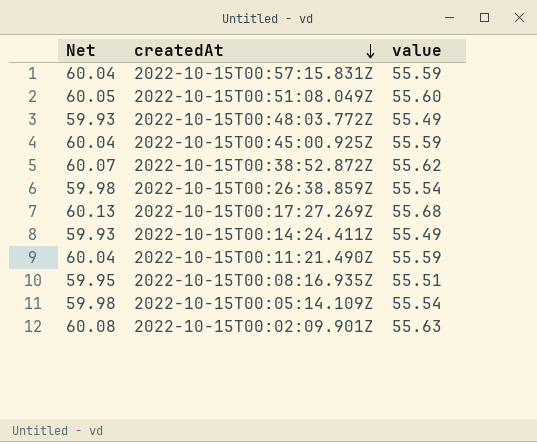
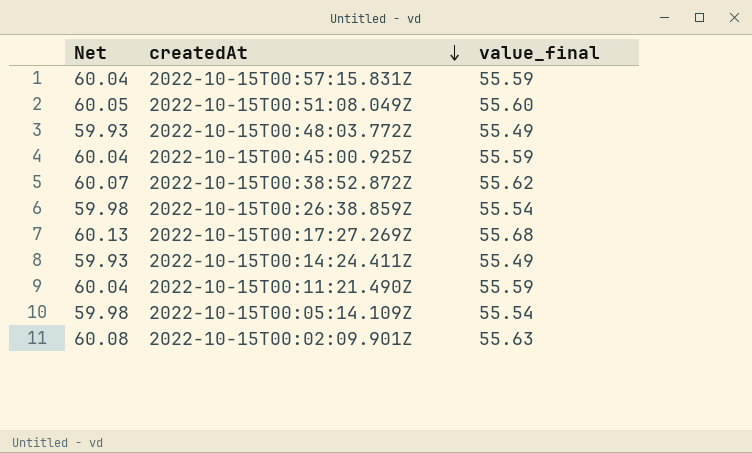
column name: value -> value_final
row 2022-10-15T00:08:16.935Z: 59.95 | 55.51 -> none

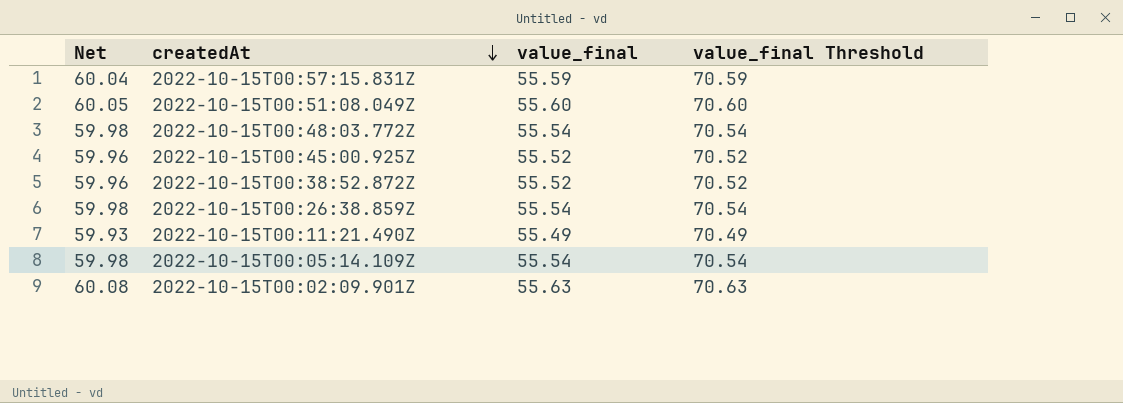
column value_final Threshold | formula: none -> [value_final] + 15
row 2022-10-15T00:17:27.269Z: 60.13 | 55.68 -> none
row 2022-10-15T00:14:24.411Z: 59.93 | 55.49 -> none
2022-10-15T00:48:03.772Z | Net: 59.93 -> 59.98
2022-10-15T00:48:03.772Z | value_final: 55.49 -> 55.54
2022-10-15T00:45:00.925Z | Net: 60.04 -> 59.96
2022-10-15T00:45:00.925Z | value_final: 55.59 -> 55.52
2022-10-15T00:38:52.872Z | Net: 60.07 -> 59.96
2022-10-15T00:38:52.872Z | value_final: 55.62 -> 55.52
2022-10-15T00:11:21.490Z | Net: 60.04 -> 59.93
2022-10-15T00:11:21.490Z | value_final: 55.59 -> 55.49

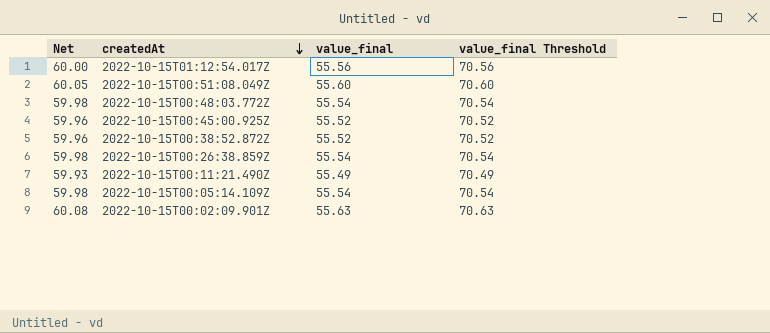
row 2022-10-15T00:57:15.831Z: 60.04 | 55.59 | 70.59 -> none
row 2022-10-15T01:12:54.017Z: none -> 60.00 | 55.56 | 70.56

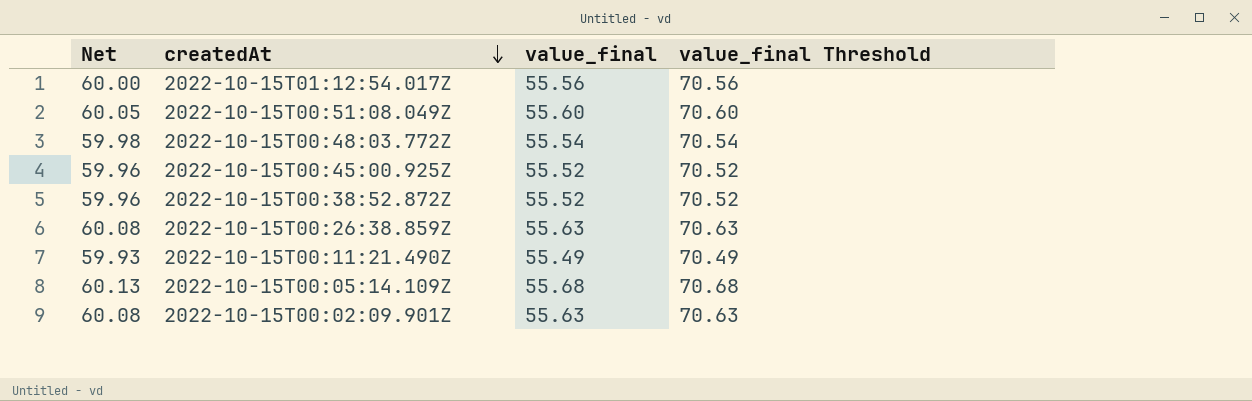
2022-10-15T00:26:38.859Z | Net: 59.98 -> 60.08
2022-10-15T00:26:38.859Z | value_final: 55.54 -> 55.63
2022-10-15T00:26:38.859Z | value_final Threshold: 70.54 -> 70.63
2022-10-15T00:05:14.109Z | Net: 59.98 -> 60.13
2022-10-15T00:05:14.109Z | value_final: 55.54 -> 55.68
2022-10-15T00:05:14.109Z | value_final Threshold: 70.54 -> 70.68

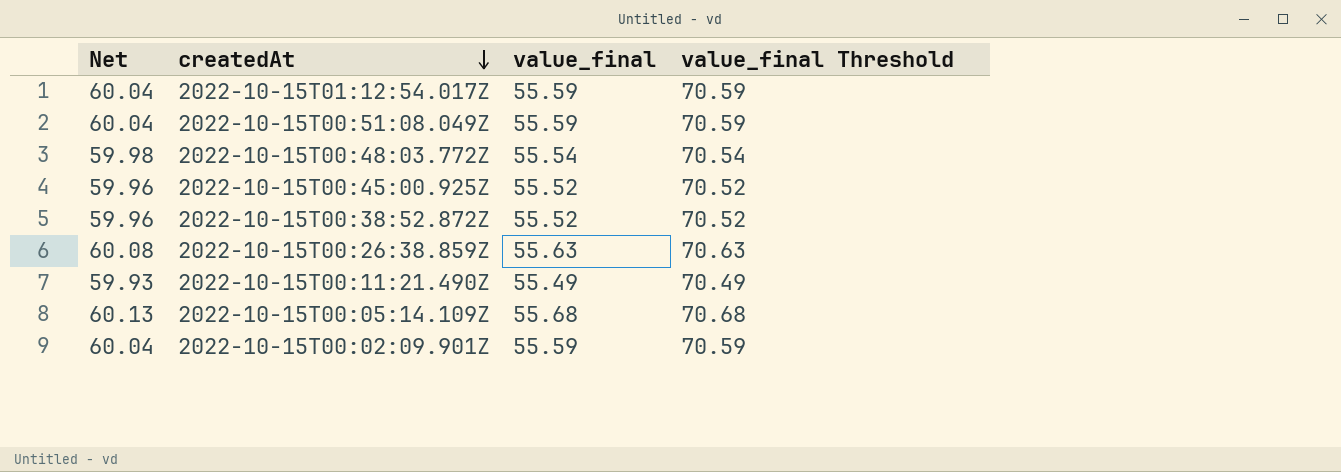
2022-10-15T01:12:54.017Z | Net: 60.00 -> 60.04
2022-10-15T01:12:54.017Z | value_final: 55.56 -> 55.59
2022-10-15T01:12:54.017Z | value_final Threshold: 70.56 -> 70.59
2022-10-15T00:51:08.049Z | Net: 60.05 -> 60.04
2022-10-15T00:51:08.049Z | value_final: 55.60 -> 55.59
2022-10-15T00:51:08.049Z | value_final Threshold: 70.60 -> 70.59
2022-10-15T00:02:09.901Z | Net: 60.08 -> 60.04
2022-10-15T00:02:09.901Z | value_final: 55.63 -> 55.59
2022-10-15T00:02:09.901Z | value_final Threshold: 70.63 -> 70.59

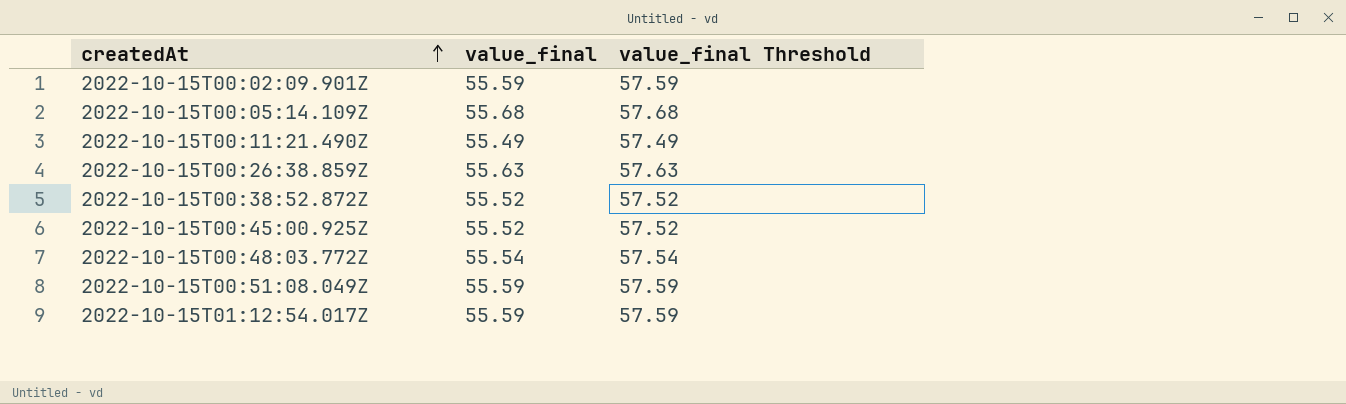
row order: createdAt descending -> createdAt ascending
column Net | formula: [value_final] * 1.08 -> none
column value_final Threshold | formula: [value_final] + 15 -> [value_final] + 2

